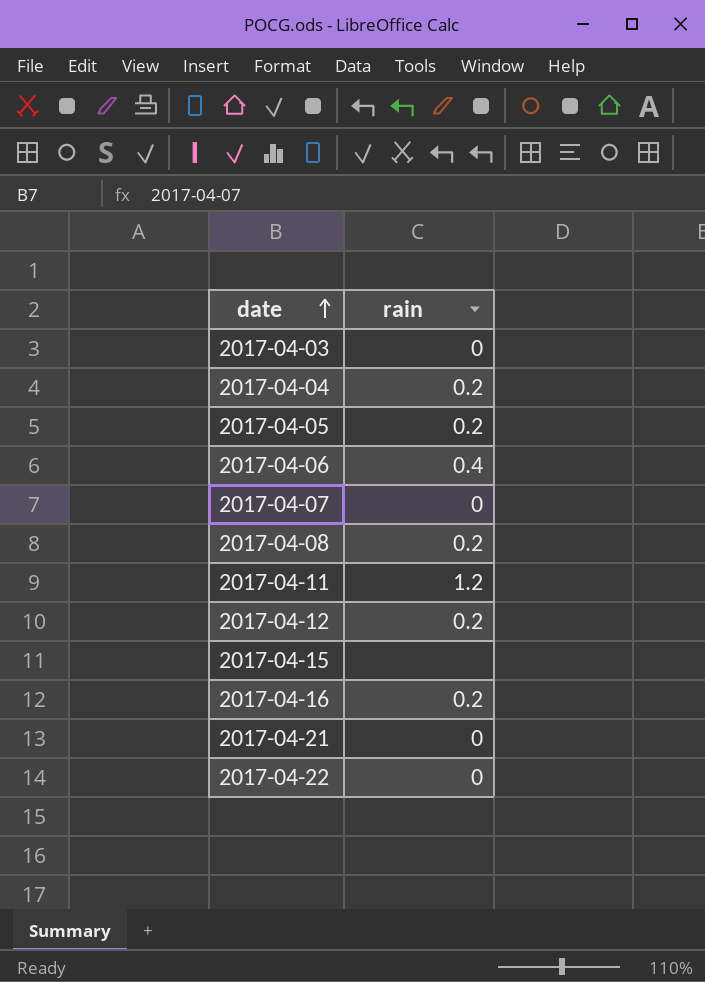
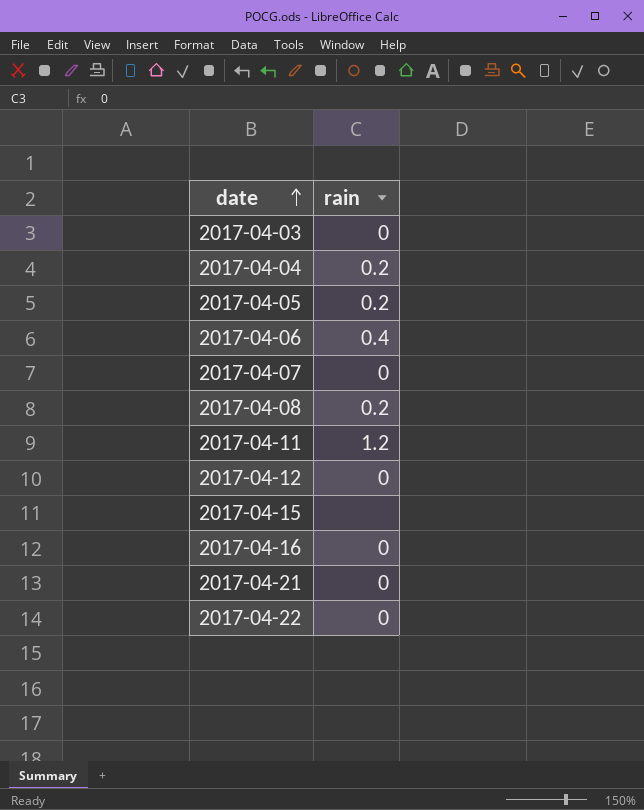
2017-04-12 | rain: 0.2 -> 0
2017-04-16 | rain: 0.2 -> 0

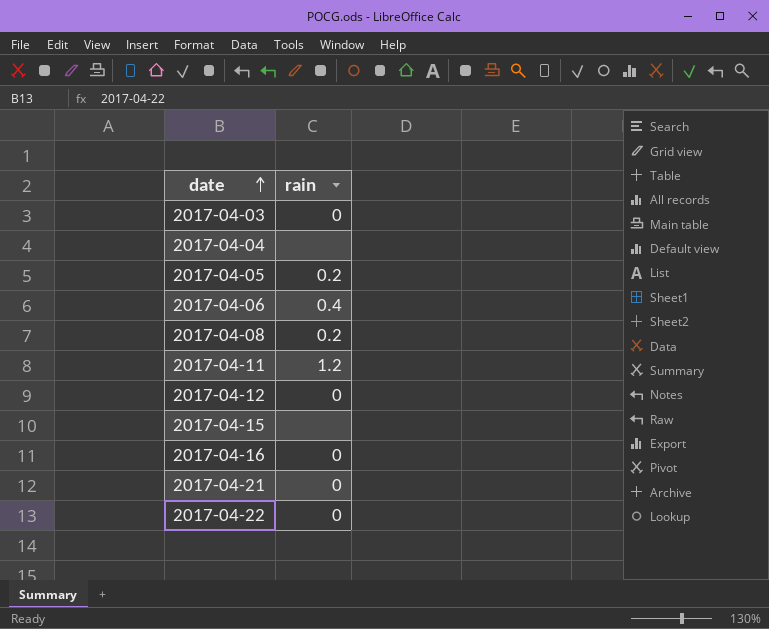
row 2017-04-07: 0 -> none
2017-04-04 | rain: 0.2 -> none

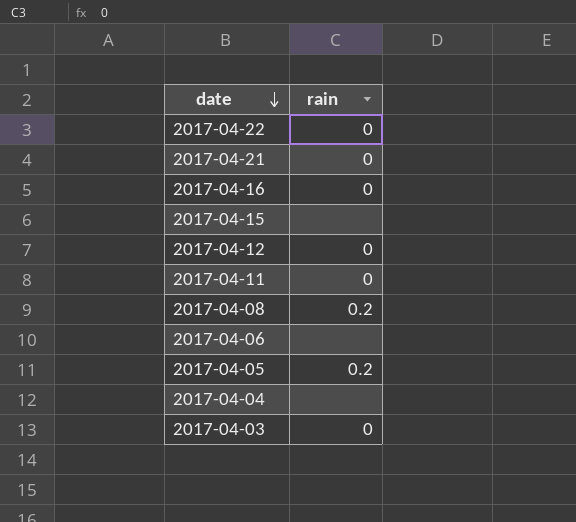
row order: date ascending -> date descending
2017-04-11 | rain: 1.2 -> 0
2017-04-06 | rain: 0.4 -> none

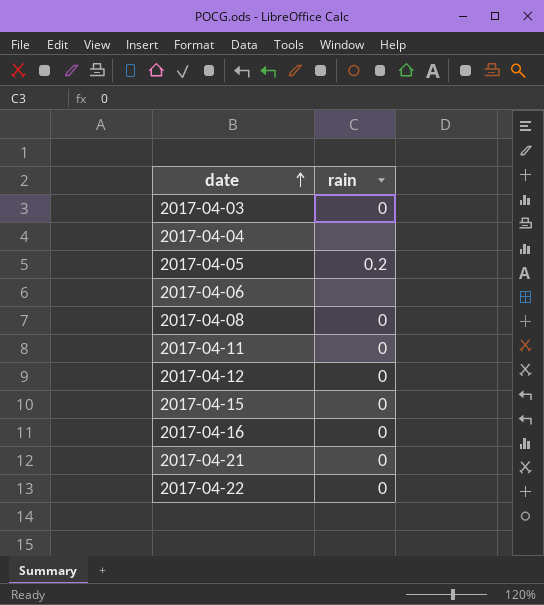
row order: date descending -> date ascending
2017-04-08 | rain: 0.2 -> 0
2017-04-15 | rain: none -> 0

